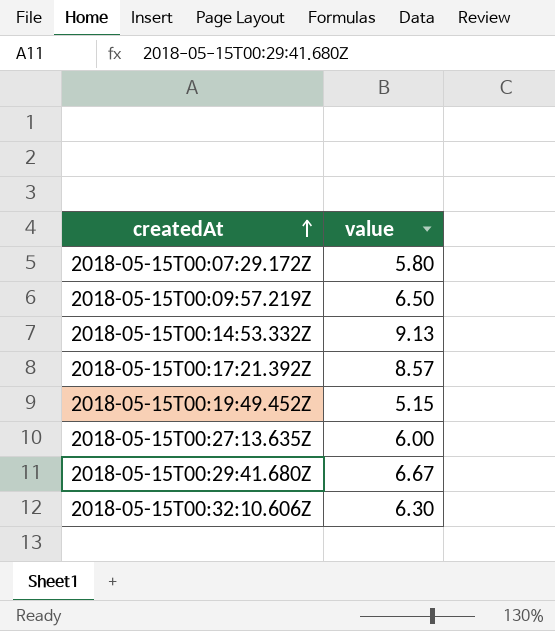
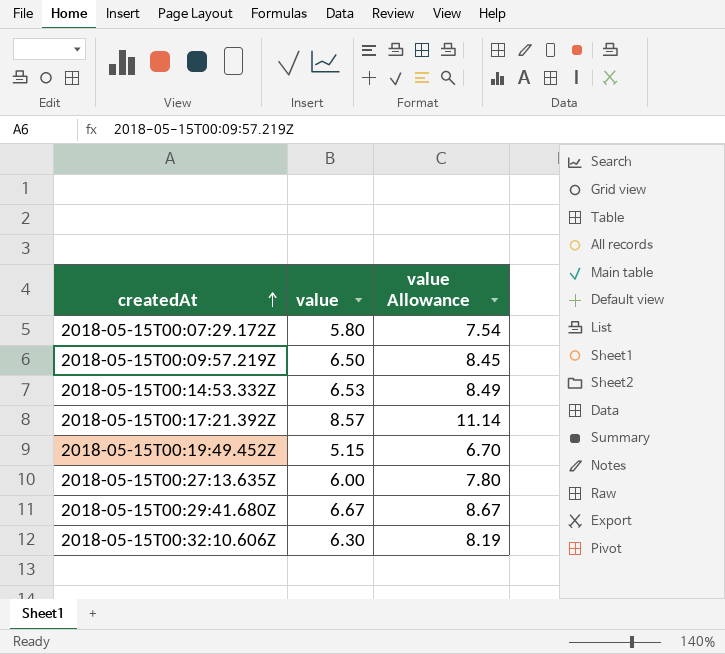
column value Allowance | formula: none -> [value] * 1.3
2018-05-15T00:14:53.332Z | value: 9.13 -> 6.53

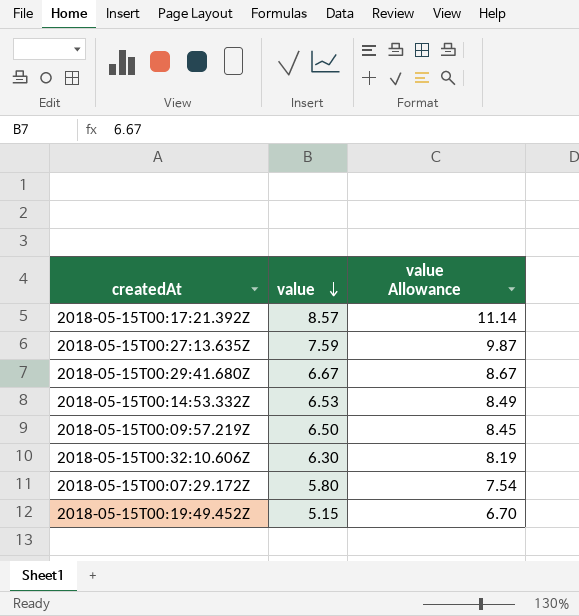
row order: createdAt ascending -> value descending
2018-05-15T00:27:13.635Z | value: 6.00 -> 7.59
2018-05-15T00:27:13.635Z | value Allowance: 7.80 -> 9.87

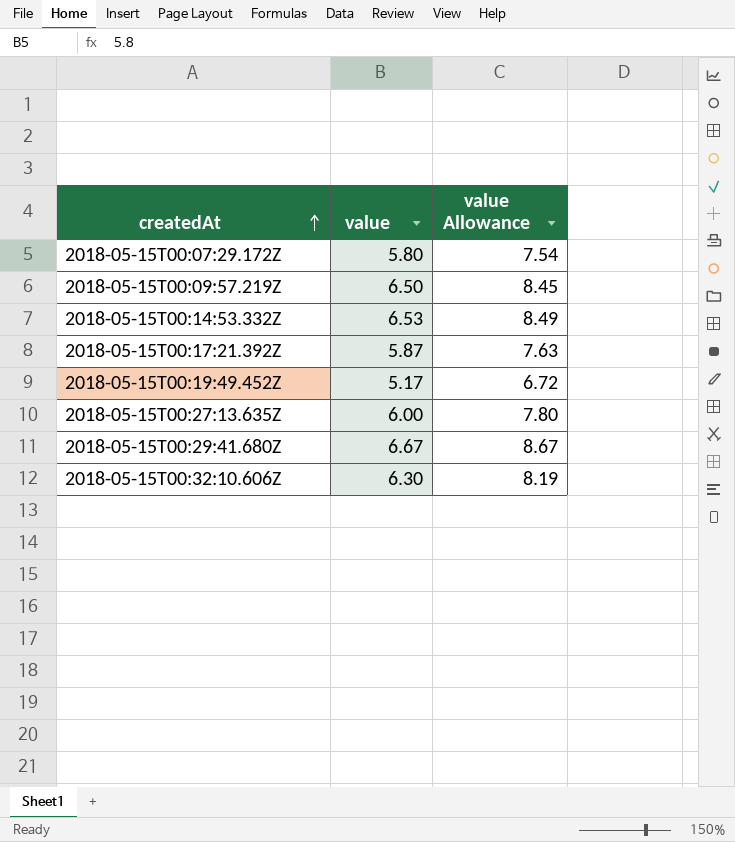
row order: value descending -> createdAt ascending
2018-05-15T00:17:21.392Z | value: 8.57 -> 5.87
2018-05-15T00:17:21.392Z | value Allowance: 11.14 -> 7.63
2018-05-15T00:19:49.452Z | value: 5.15 -> 5.17
2018-05-15T00:19:49.452Z | value Allowance: 6.70 -> 6.72
2018-05-15T00:27:13.635Z | value: 7.59 -> 6.00
2018-05-15T00:27:13.635Z | value Allowance: 9.87 -> 7.80

